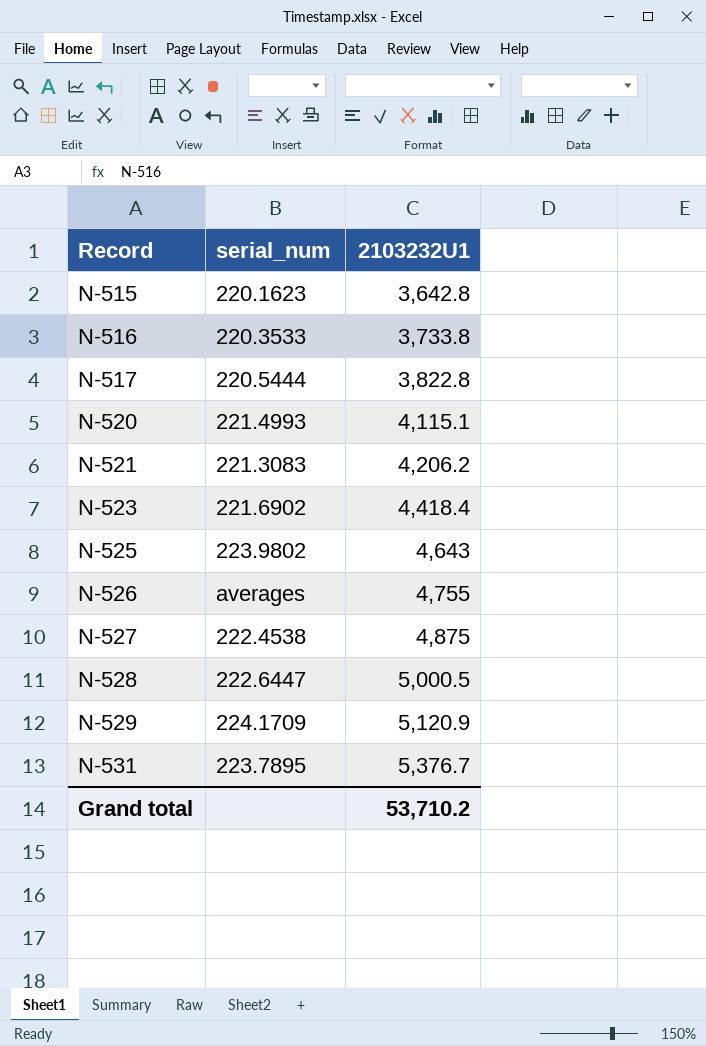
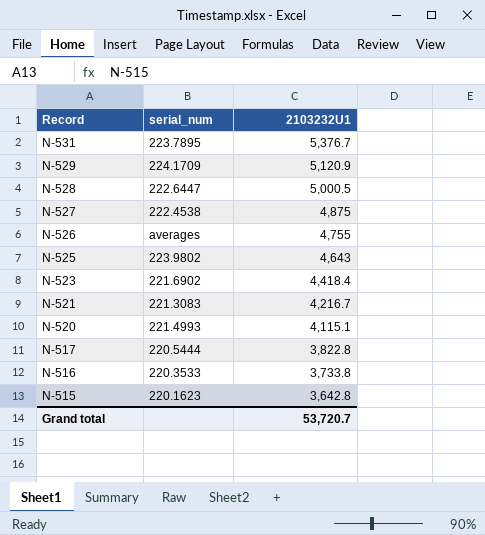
row order: Record ascending -> Record descending
N-521 | 2103232U1: 4,206.2 -> 4,216.7
Grand total | 2103232U1: 53,710.2 -> 53,720.7

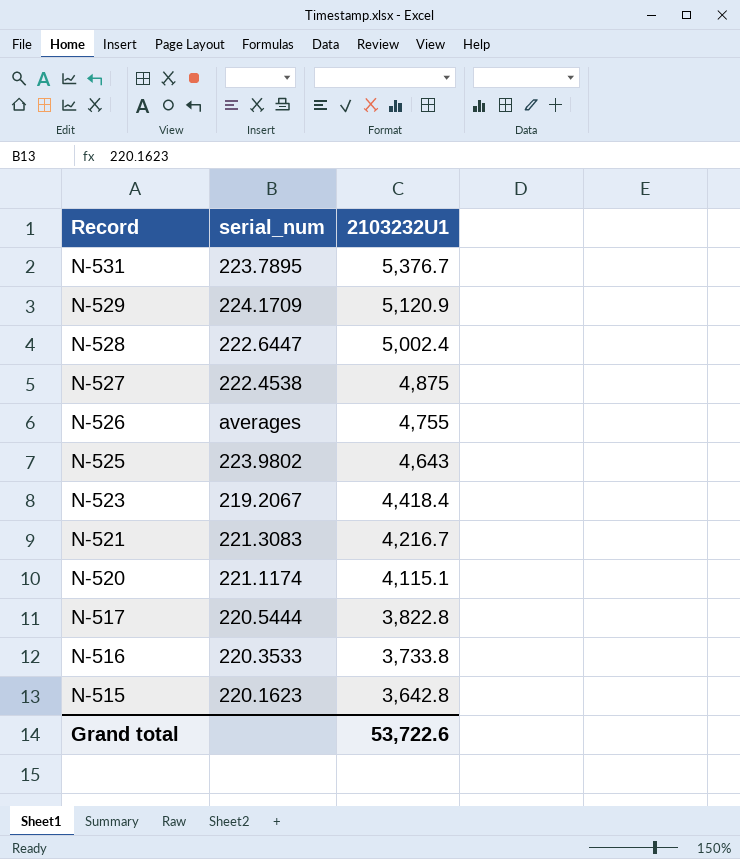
N-528 | 2103232U1: 5,000.5 -> 5,002.4
N-523 | serial_num: 221.6902 -> 219.2067
N-520 | serial_num: 221.4993 -> 221.1174
Grand total | 2103232U1: 53,720.7 -> 53,722.6

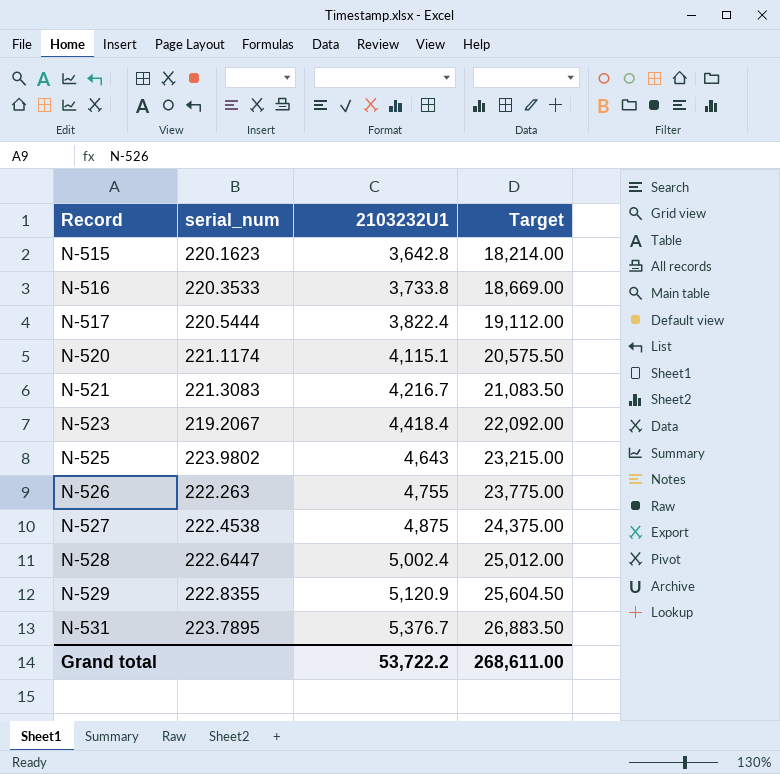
row order: Record descending -> Record ascending
column Target | formula: none -> [2103232U1] * 5
N-517 | 2103232U1: 3,822.8 -> 3,822.4
N-526 | serial_num: averages -> 222.263
N-529 | serial_num: 224.1709 -> 222.8355
Grand total | 2103232U1: 53,722.6 -> 53,722.2

